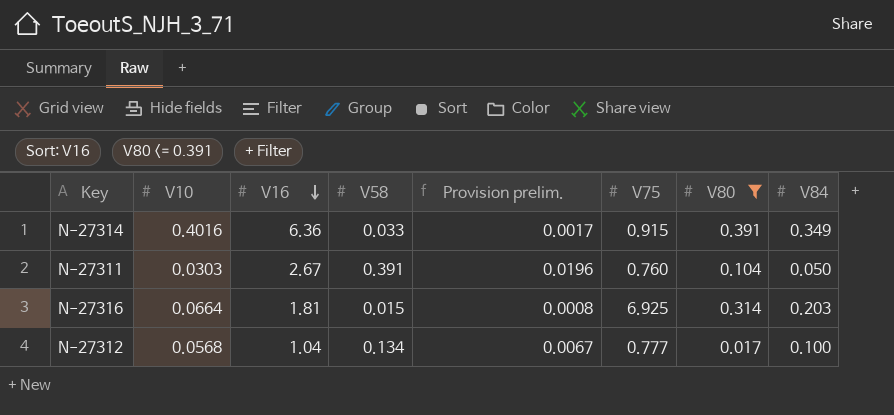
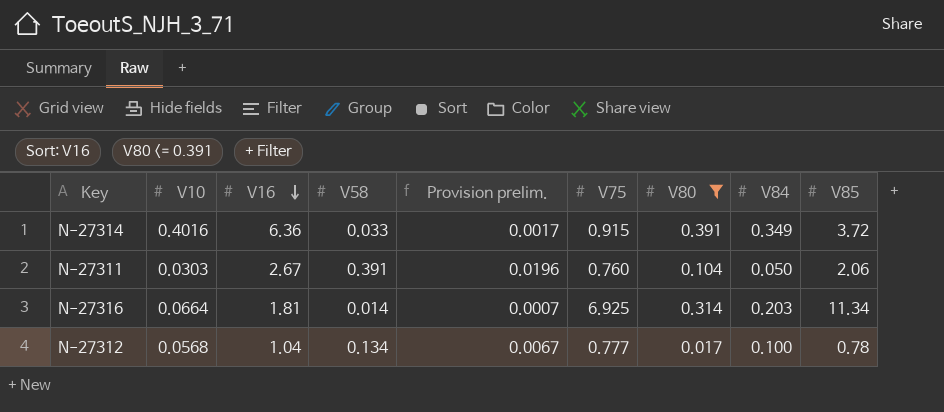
column V85 | position: none -> 9
N-27316 | V58: 0.015 -> 0.014
N-27316 | Provision prelim.: 0.0008 -> 0.0007

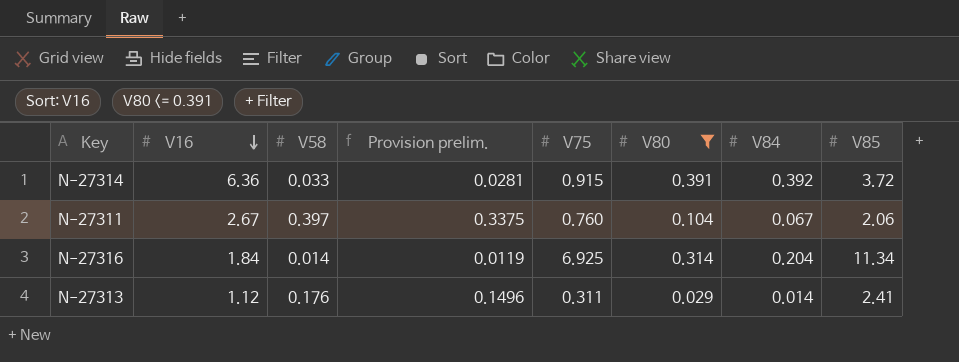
column V10 | position: 2 -> none
column Provision prelim. | formula: [V58] * 0.05 -> [V58] * 0.85
row N-27312: 0.0568 | 1.04 | 0.134 | 0.0067 | 0.777 | 0.017 | 0.100 | 0.78 -> none
N-27314 | V84: 0.349 -> 0.392
N-27311 | V58: 0.391 -> 0.397
N-27311 | V84: 0.050 -> 0.067
N-27316 | V16: 1.81 -> 1.84
N-27316 | V84: 0.203 -> 0.204
row N-27313: none -> 1.12 | 0.176 | 0.1496 | 0.311 | 0.029 | 0.014 | 2.41

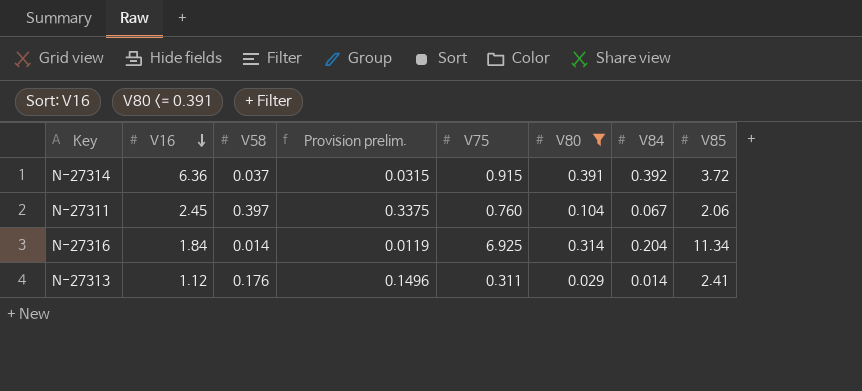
N-27314 | V58: 0.033 -> 0.037
N-27314 | Provision prelim.: 0.0281 -> 0.0315
N-27311 | V16: 2.67 -> 2.45

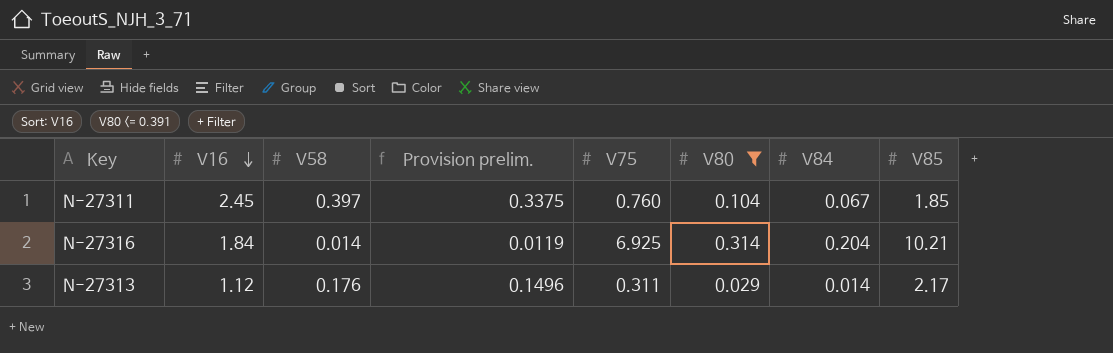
row N-27314: 6.36 | 0.037 | 0.0315 | 0.915 | 0.391 | 0.392 | 3.72 -> none
N-27311 | V85: 2.06 -> 1.85
N-27316 | V85: 11.34 -> 10.21
N-27313 | V85: 2.41 -> 2.17

